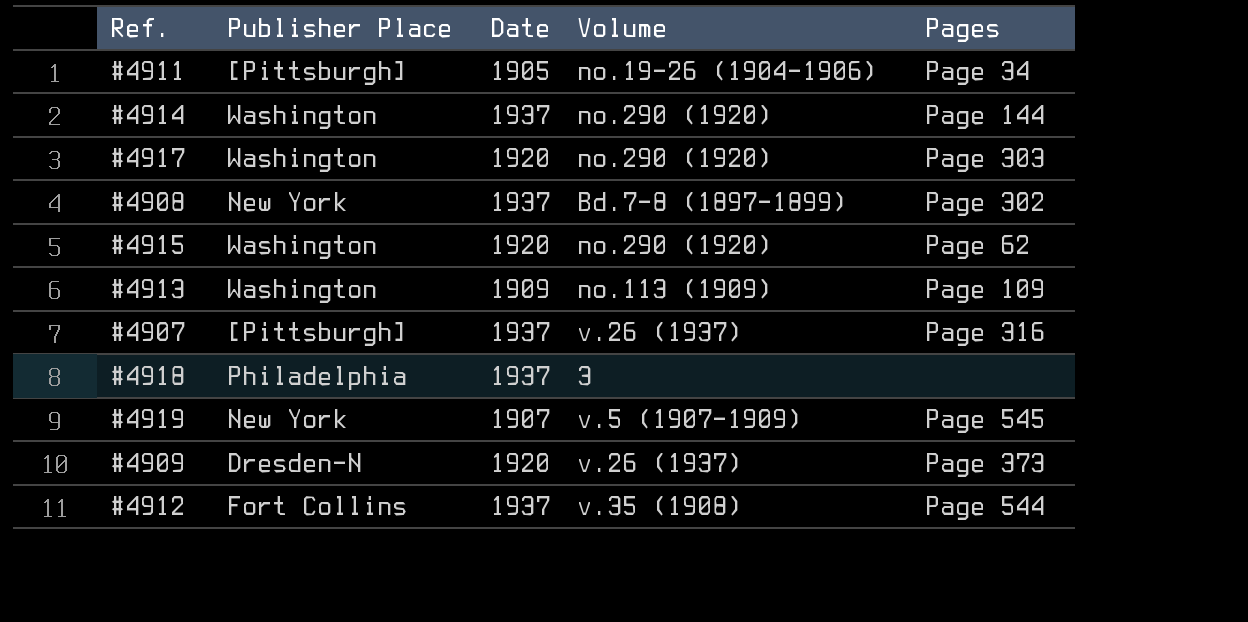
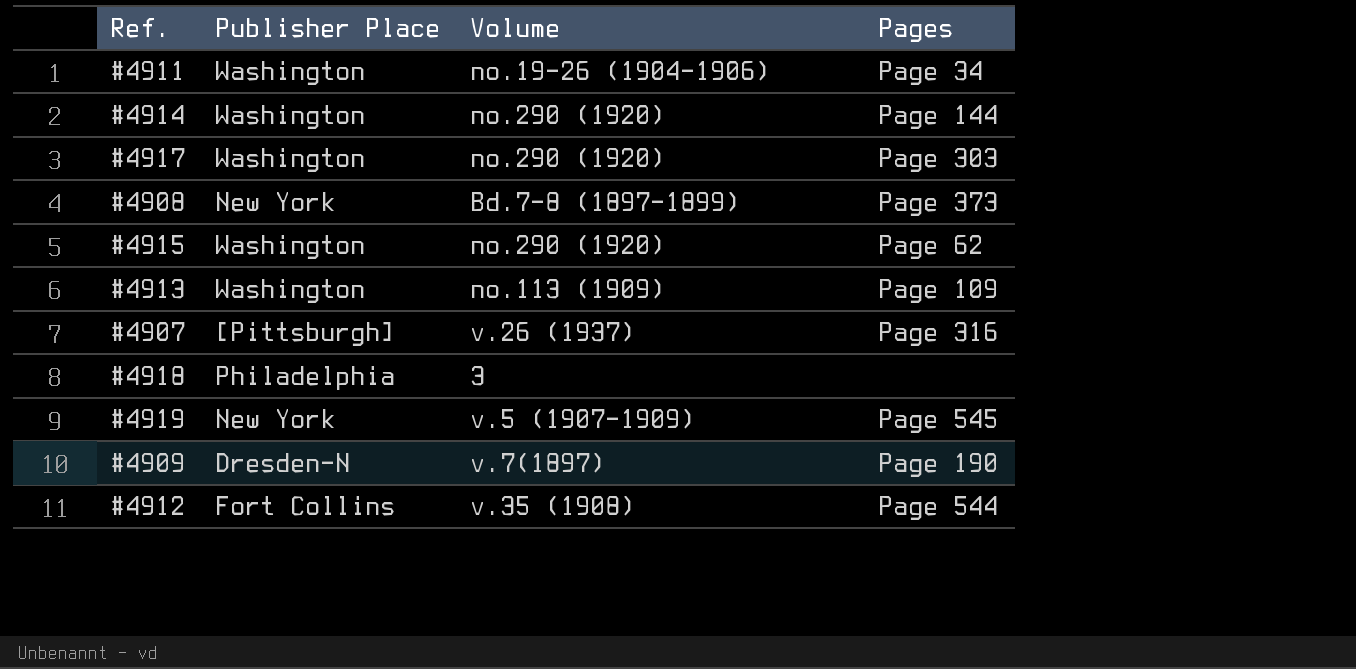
column Date | position: 3 -> none
#4911 | Publisher Place: [Pittsburgh] -> Washington
#4908 | Pages: Page 302 -> Page 373
#4909 | Volume: v.26 (1937) -> v.7(1897)
#4909 | Pages: Page 373 -> Page 190

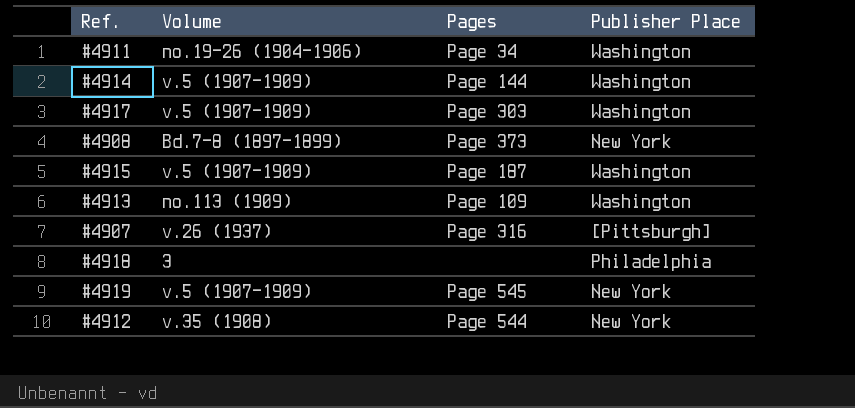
column Publisher Place | position: 2 -> 4
row #4909: Dresden-N | v.7(1897) | Page 190 -> none
#4914 | Volume: no.290 (1920) -> v.5 (1907-1909)
#4917 | Volume: no.290 (1920) -> v.5 (1907-1909)
#4915 | Volume: no.290 (1920) -> v.5 (1907-1909)
#4915 | Pages: Page 62 -> Page 187
#4912 | Publisher Place: Fort Collins -> New York

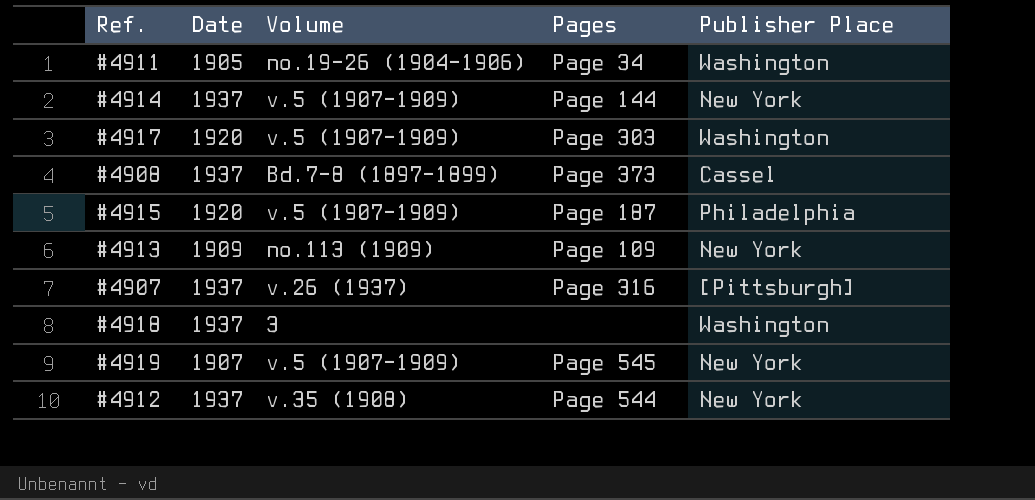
column Date | position: none -> 2
#4914 | Publisher Place: Washington -> New York
#4908 | Publisher Place: New York -> Cassel
#4915 | Publisher Place: Washington -> Philadelphia
#4913 | Publisher Place: Washington -> New York
#4918 | Publisher Place: Philadelphia -> Washington

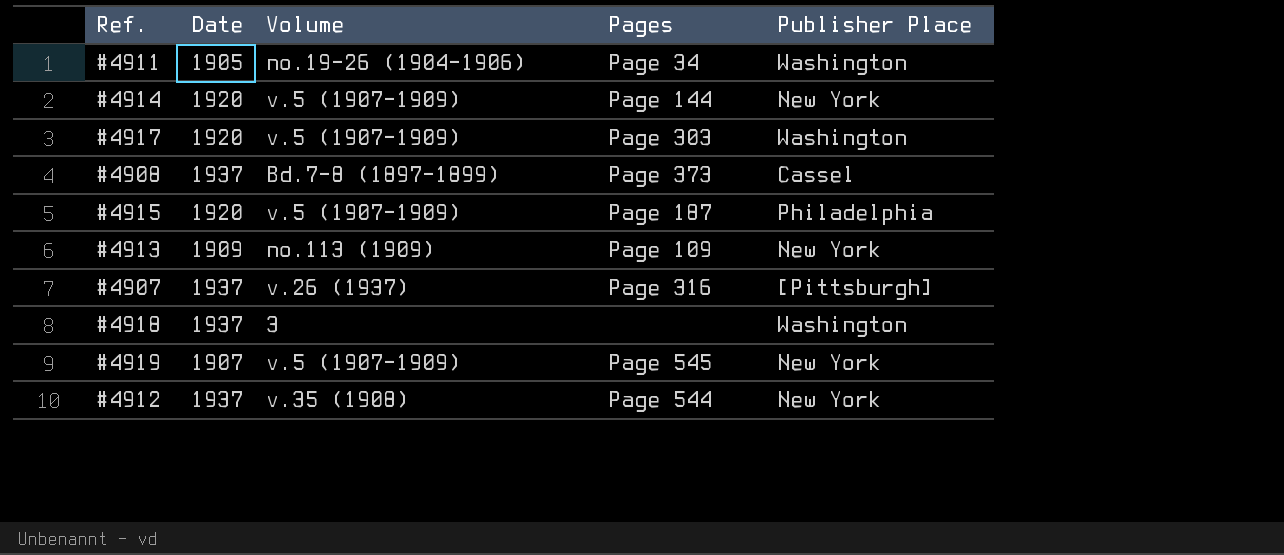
#4914 | Date: 1937 -> 1920

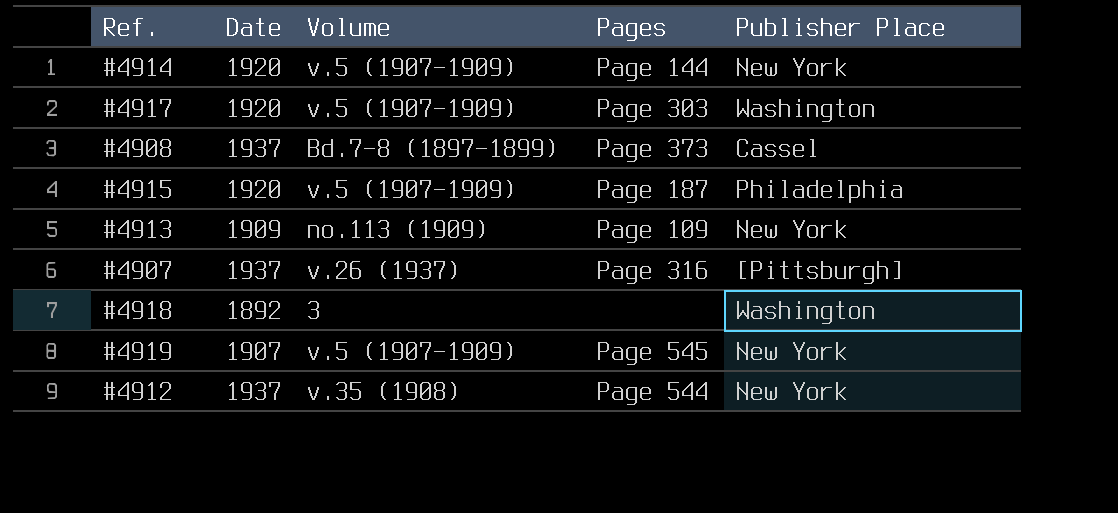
row #4911: 1905 | no.19-26 (1904-1906) | Page 34 | Washington -> none
#4918 | Date: 1937 -> 1892

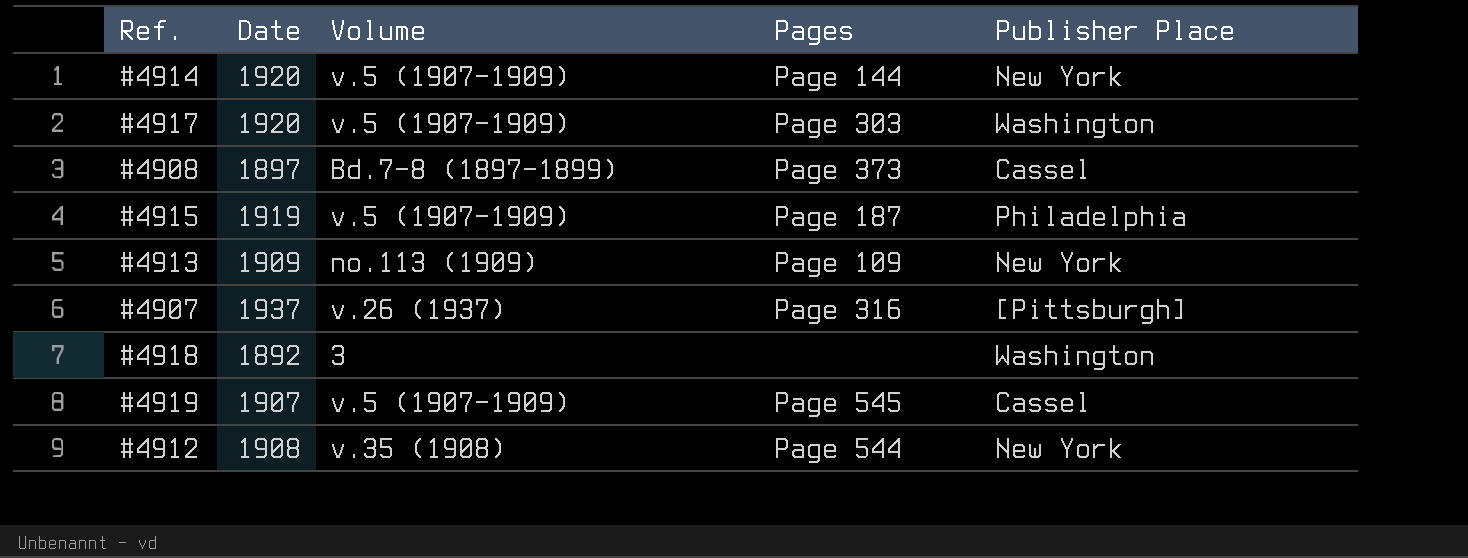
#4908 | Date: 1937 -> 1897
#4915 | Date: 1920 -> 1919
#4919 | Publisher Place: New York -> Cassel
#4912 | Date: 1937 -> 1908

